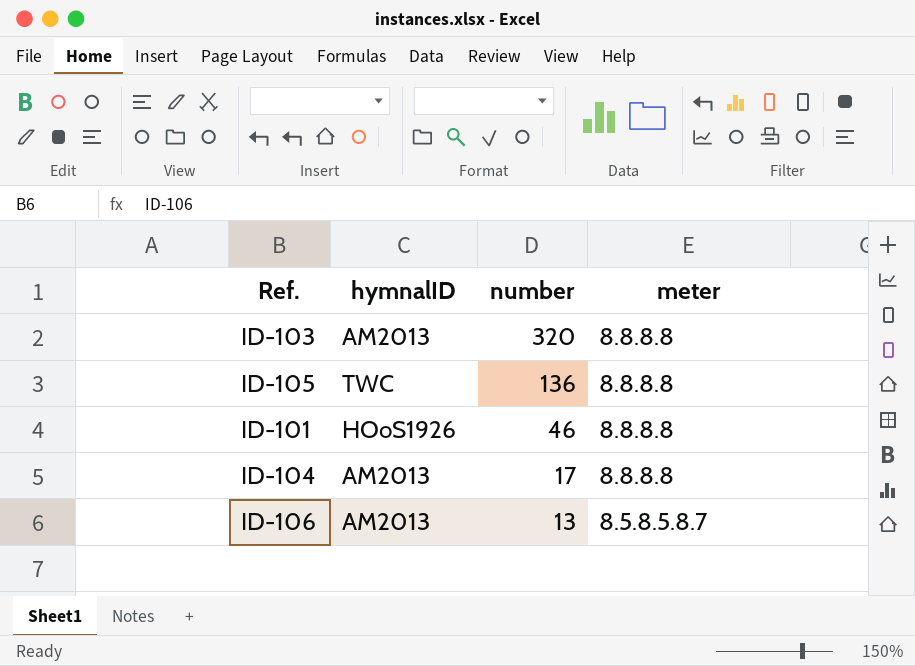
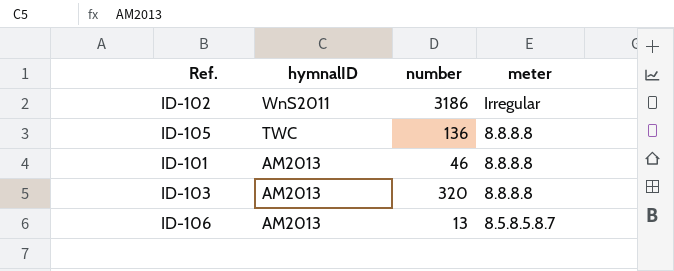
row order: number descending -> hymnalID descending
row ID-104: AM2013 | 17 | 8.8.8.8 -> none
row ID-102: none -> WnS2011 | 3186 | Irregular
ID-101 | hymnalID: HOoS1926 -> AM2013

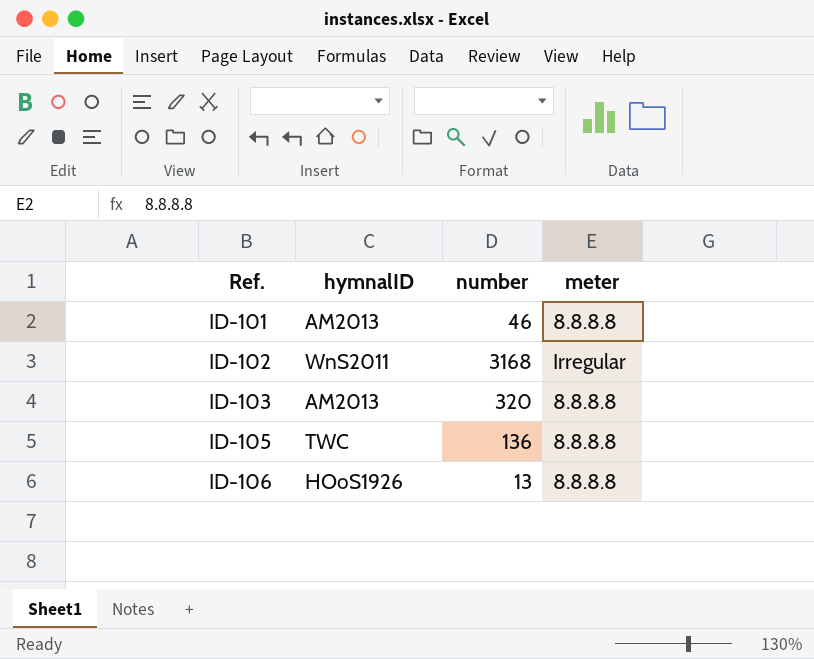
row order: hymnalID descending -> Ref. ascending
ID-102 | number: 3186 -> 3168
ID-106 | hymnalID: AM2013 -> HOoS1926
ID-106 | meter: 8.5.8.5.8.7 -> 8.8.8.8

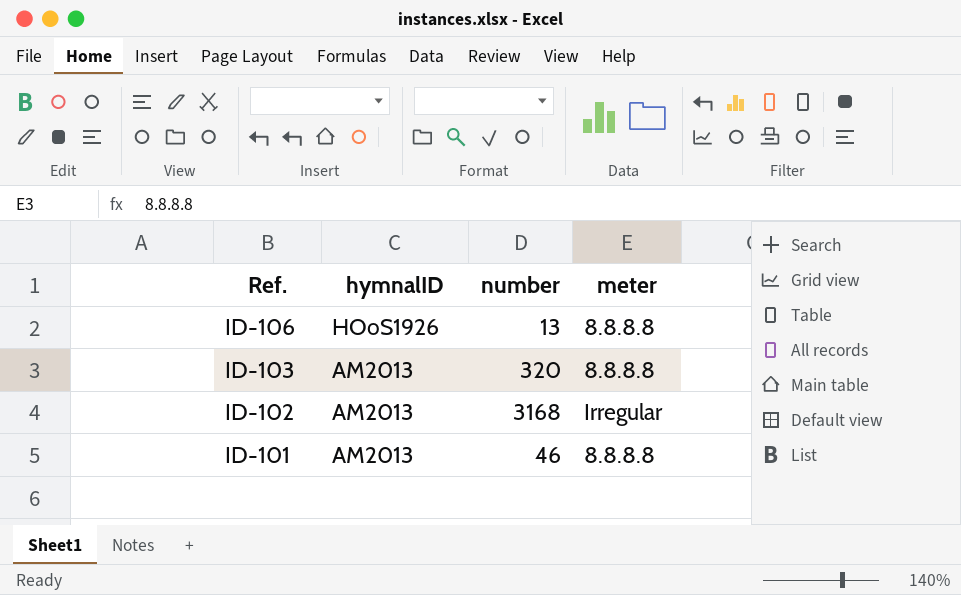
row order: Ref. ascending -> Ref. descending
row ID-105: TWC | 136 | 8.8.8.8 -> none
ID-102 | hymnalID: WnS2011 -> AM2013

